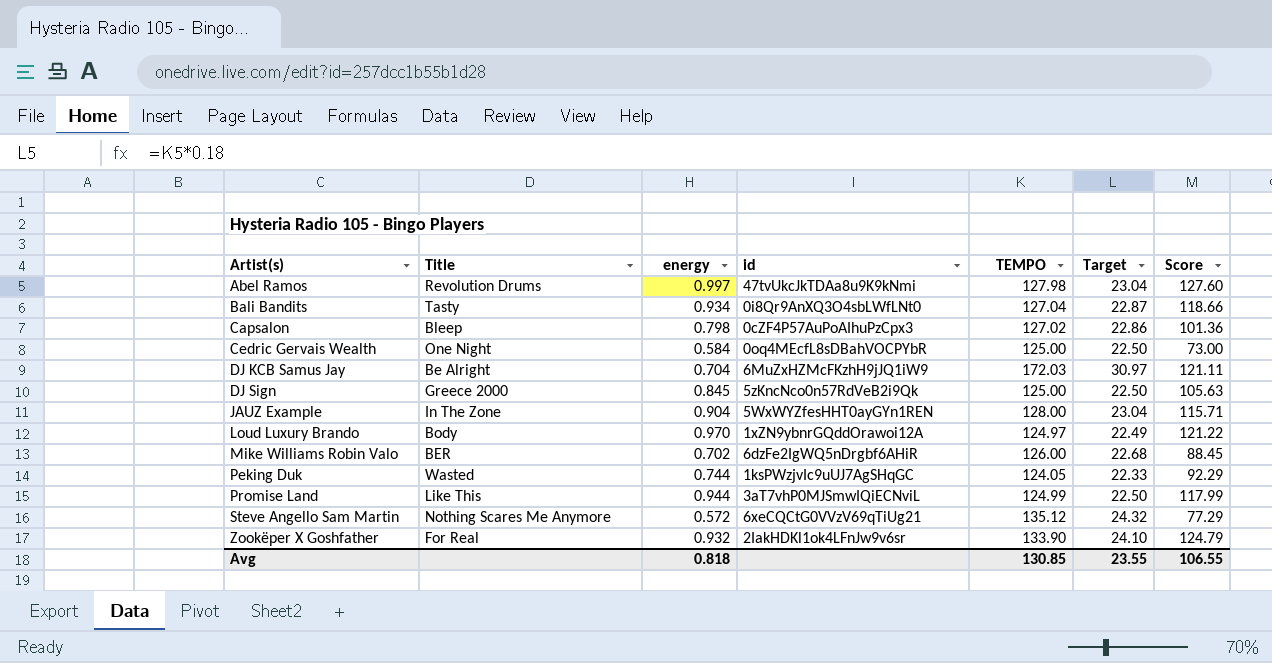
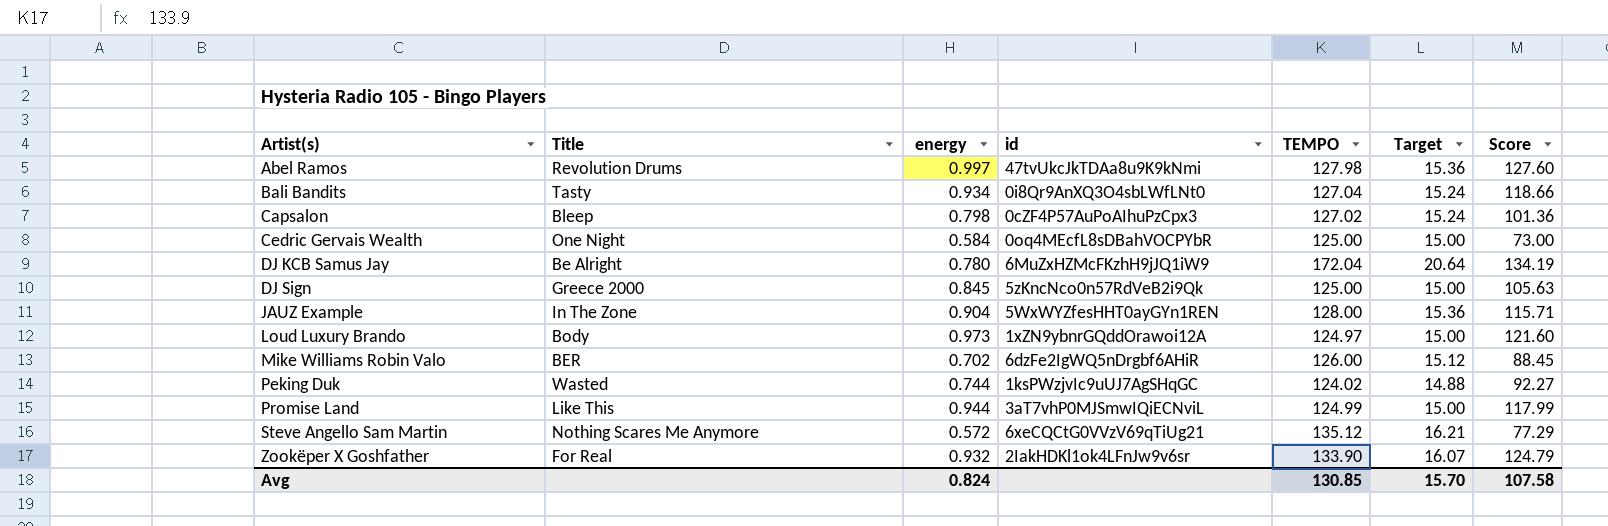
column Target | formula: [TEMPO] * 0.18 -> [TEMPO] * 0.12
DJ KCB Samus Jay | energy: 0.704 -> 0.780
DJ KCB Samus Jay | TEMPO: 172.03 -> 172.04
DJ KCB Samus Jay | Score: 121.11 -> 134.19
Loud Luxury Brando | energy: 0.970 -> 0.973
Loud Luxury Brando | Score: 121.22 -> 121.60
Peking Duk | TEMPO: 124.05 -> 124.02
Peking Duk | Score: 92.29 -> 92.27
Avg | energy: 0.818 -> 0.824
Avg | Target: 23.55 -> 15.70
Avg | Score: 106.55 -> 107.58

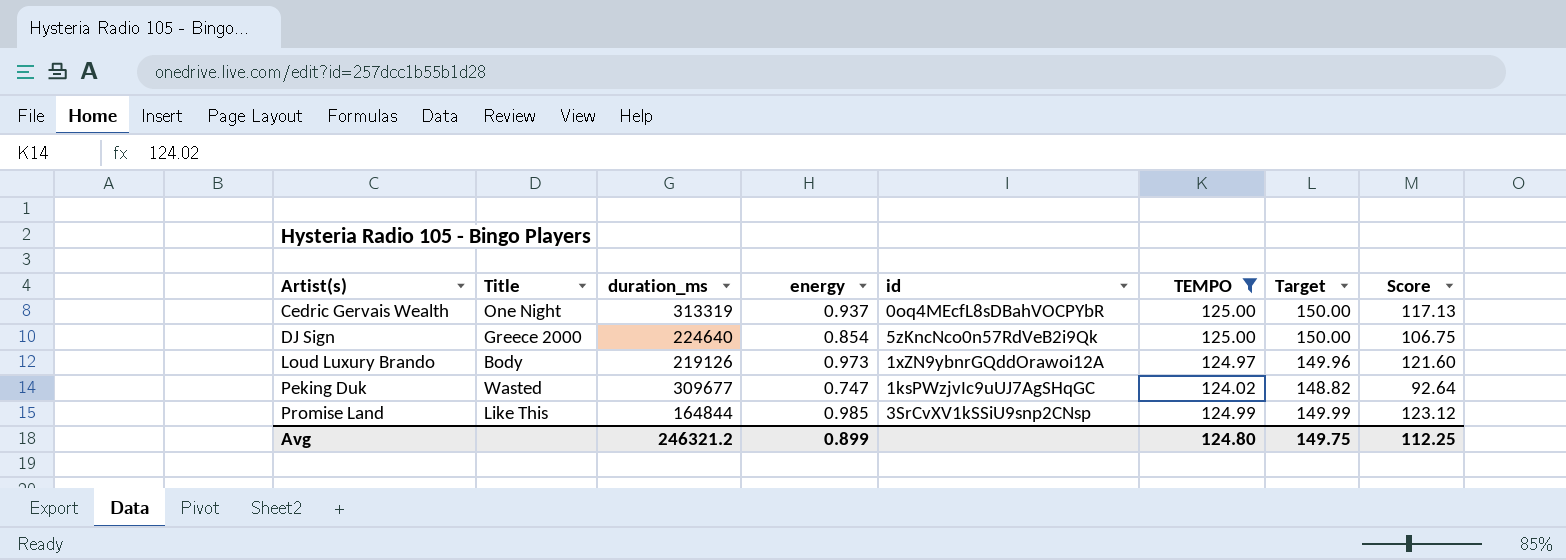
filter: none -> TEMPO <= 125.00
column duration_ms | position: none -> 3
column Target | formula: [TEMPO] * 0.12 -> [TEMPO] * 1.2
Cedric Gervais Wealth | energy: 0.584 -> 0.937
Cedric Gervais Wealth | Score: 73.00 -> 117.13
DJ Sign | energy: 0.845 -> 0.854
DJ Sign | Score: 105.63 -> 106.75
Peking Duk | energy: 0.744 -> 0.747
Peking Duk | Score: 92.27 -> 92.64
Promise Land | energy: 0.944 -> 0.985
Promise Land | id: 3aT7vhP0MJSmwIQiECNviL -> 3SrCvXV1kSSiU9snp2CNsp
Promise Land | Score: 117.99 -> 123.12
Avg | energy: 0.824 -> 0.899
Avg | TEMPO: 130.85 -> 124.80
Avg | Target: 15.70 -> 149.75
Avg | Score: 107.58 -> 112.25

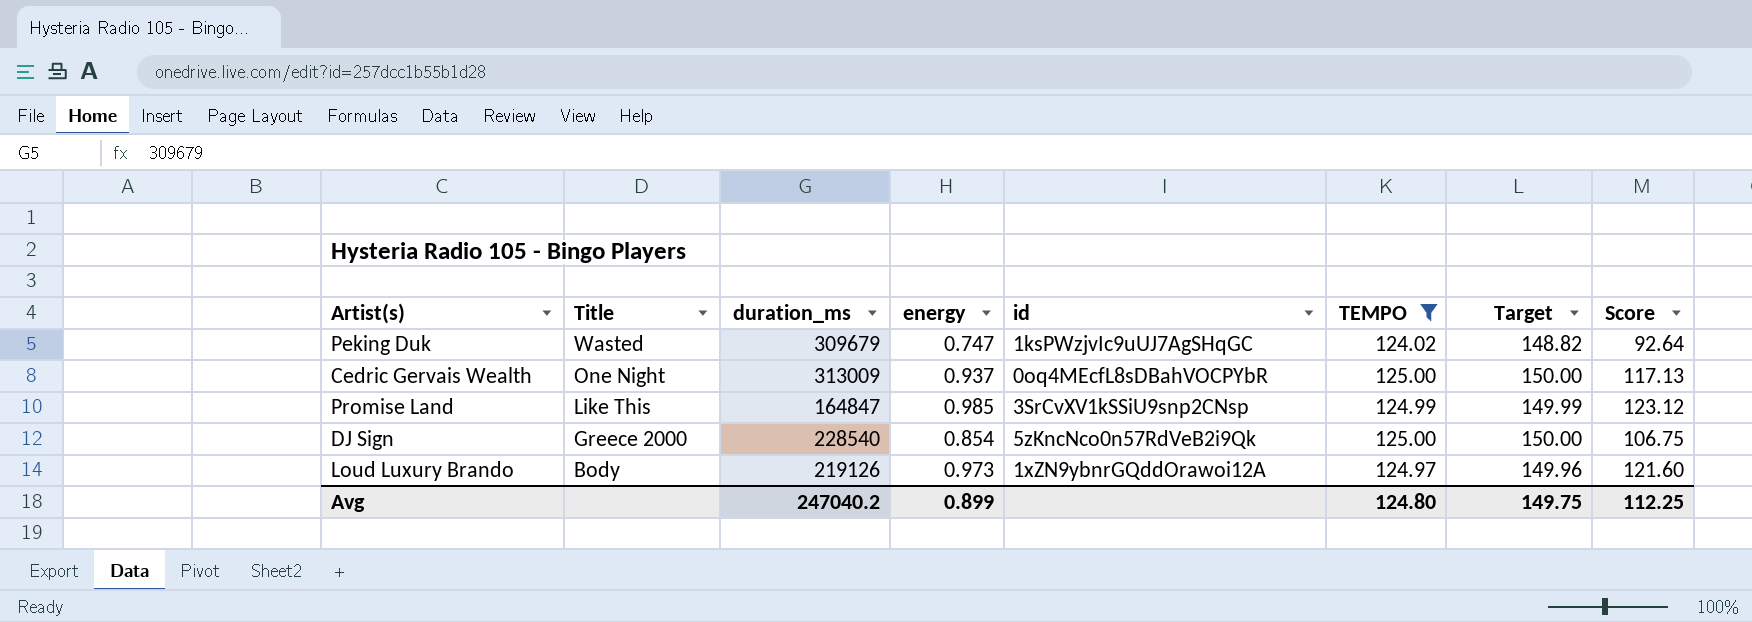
row order: Artist(s) ascending -> Title descending
Peking Duk | duration_ms: 309677 -> 309679
Cedric Gervais Wealth | duration_ms: 313319 -> 313009
Promise Land | duration_ms: 164844 -> 164847
DJ Sign | duration_ms: 224640 -> 228540
Avg | duration_ms: 246321.2 -> 247040.2

